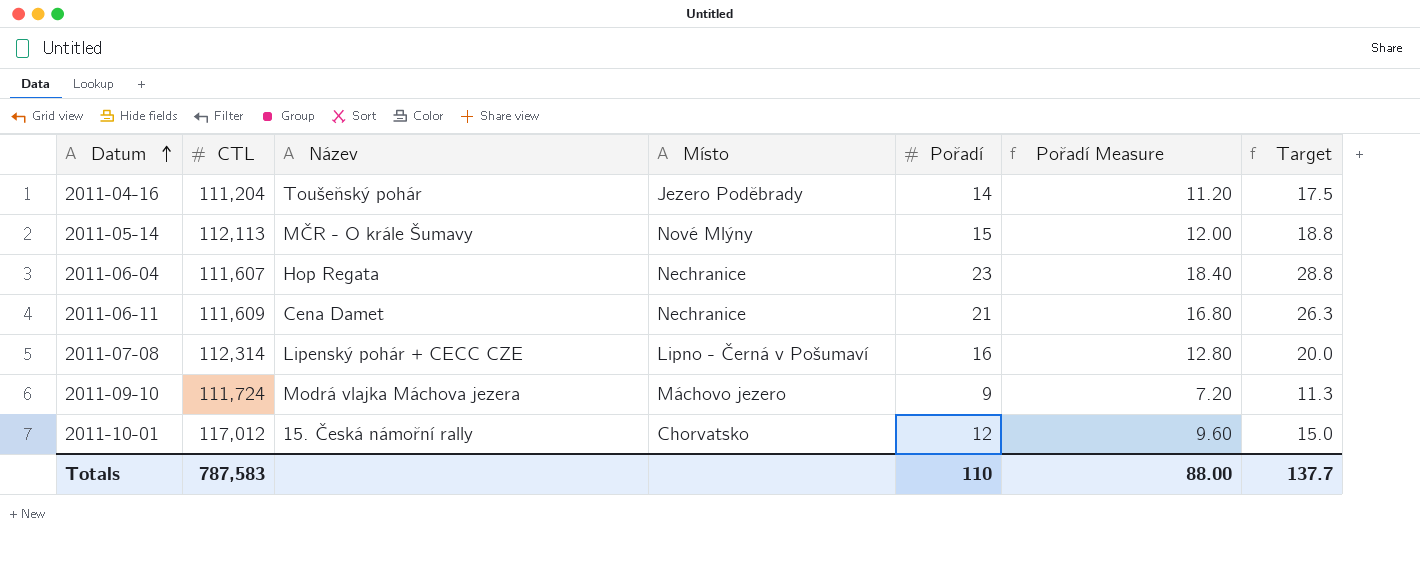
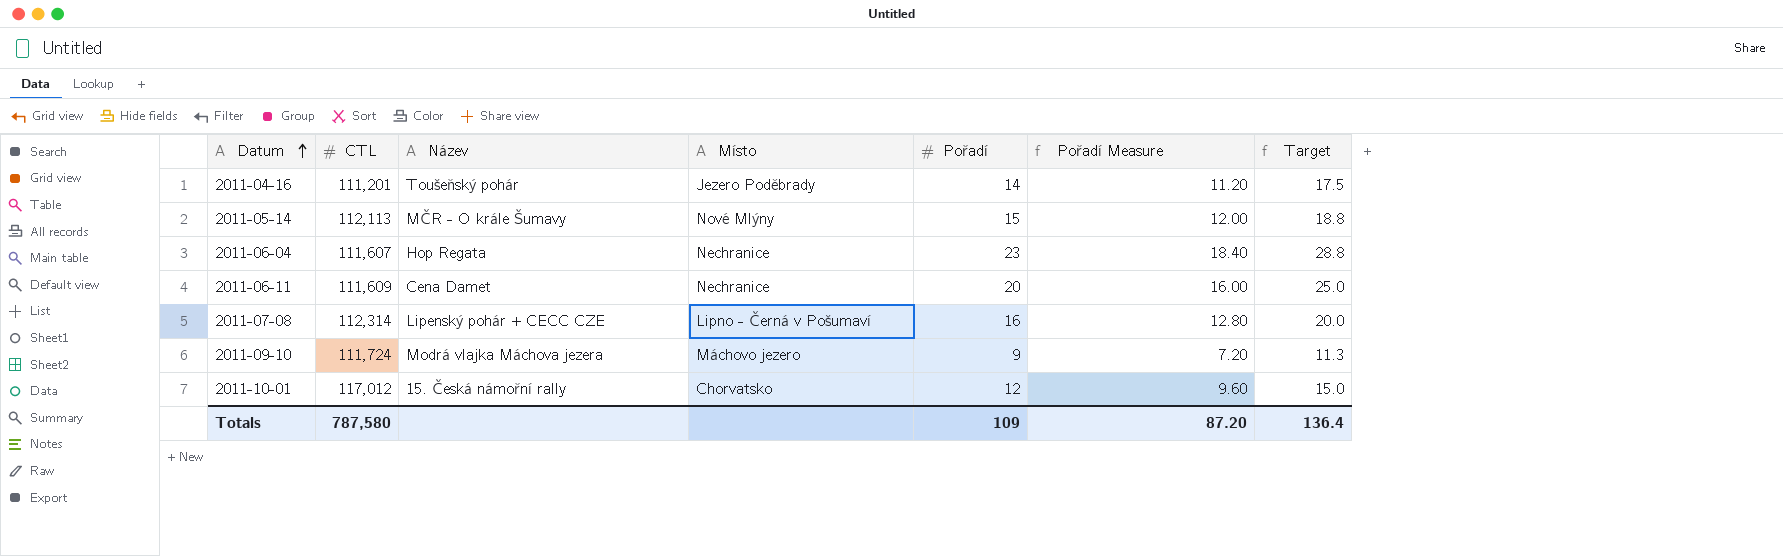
2011-04-16 | CTL: 111,204 -> 111,201
2011-06-11 | Pořadí: 21 -> 20
2011-06-11 | Pořadí Measure: 16.80 -> 16.00
2011-06-11 | Target: 26.3 -> 25.0
Totals | CTL: 787,583 -> 787,580
Totals | Pořadí: 110 -> 109
Totals | Pořadí Measure: 88.00 -> 87.20
Totals | Target: 137.7 -> 136.4

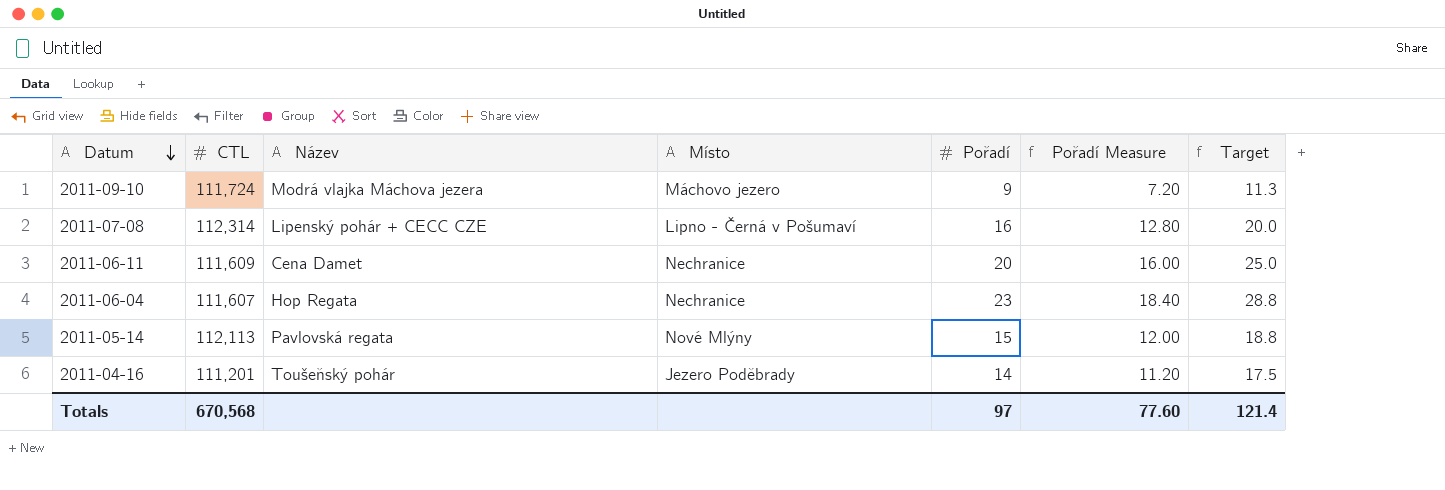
row order: Datum ascending -> Datum descending
row 2011-10-01: 117,012 | 15. Česká námořní rally | Chorvatsko | 12 | 9.60 | 15.0 -> none
2011-05-14 | Název: MČR - O krále Šumavy -> Pavlovská regata
Totals | CTL: 787,580 -> 670,568
Totals | Pořadí: 109 -> 97
Totals | Pořadí Measure: 87.20 -> 77.60
Totals | Target: 136.4 -> 121.4

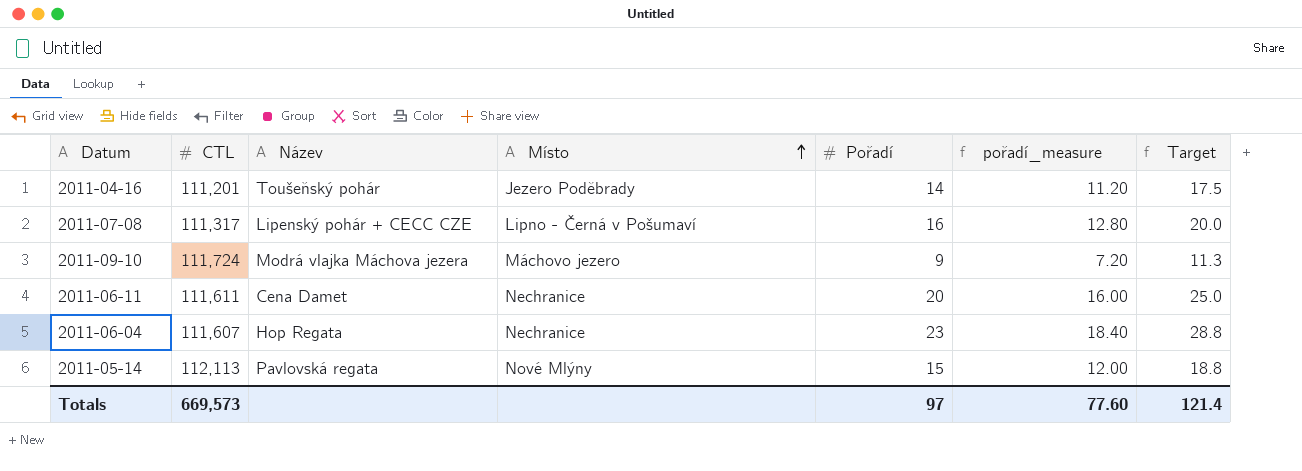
row order: Datum descending -> Místo ascending
column name: Pořadí Measure -> pořadí_measure
2011-07-08 | CTL: 112,314 -> 111,317
2011-06-11 | CTL: 111,609 -> 111,611
Totals | CTL: 670,568 -> 669,573

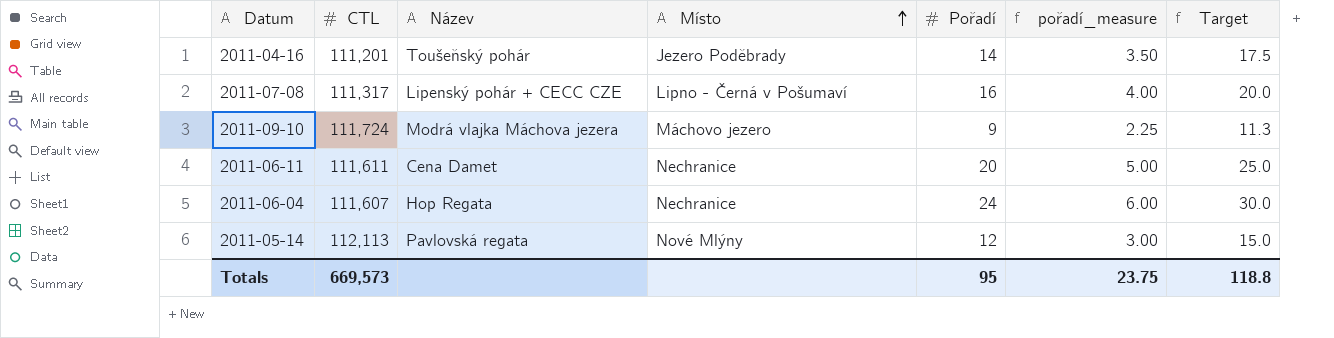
column pořadí_measure | formula: [Pořadí] * 0.8 -> [Pořadí] * 0.25
2011-06-04 | Pořadí: 23 -> 24
2011-06-04 | Target: 28.8 -> 30.0
2011-05-14 | Pořadí: 15 -> 12
2011-05-14 | Target: 18.8 -> 15.0
Totals | Pořadí: 97 -> 95
Totals | pořadí_measure: 77.60 -> 23.75
Totals | Target: 121.4 -> 118.8

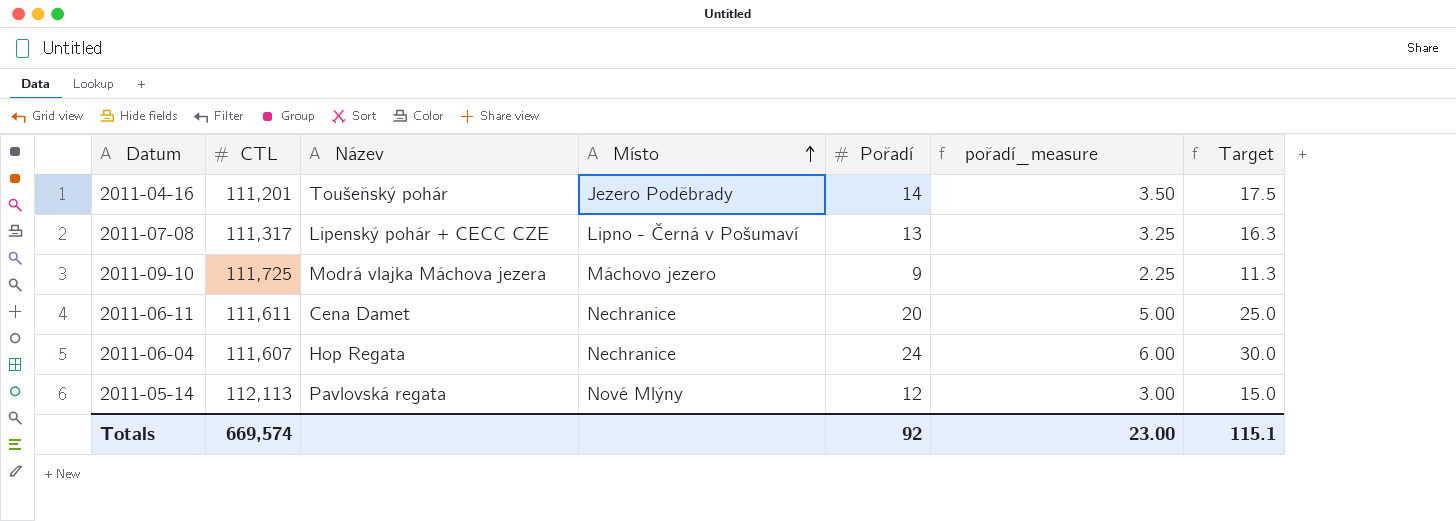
2011-07-08 | Pořadí: 16 -> 13
2011-07-08 | pořadí_measure: 4.00 -> 3.25
2011-07-08 | Target: 20.0 -> 16.3
2011-09-10 | CTL: 111,724 -> 111,725
Totals | CTL: 669,573 -> 669,574
Totals | Pořadí: 95 -> 92
Totals | pořadí_measure: 23.75 -> 23.00
Totals | Target: 118.8 -> 115.1

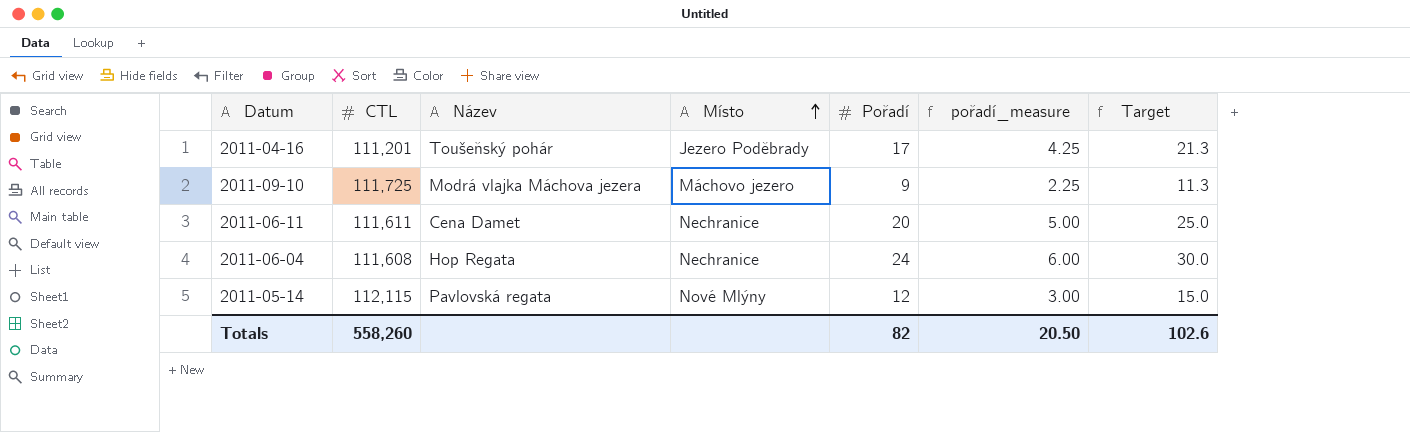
row 2011-07-08: 111,317 | Lipenský pohár + CECC CZE | Lipno - Černá v Pošumaví | 13 | 3.25 | 16.3 -> none
2011-04-16 | Pořadí: 14 -> 17
2011-04-16 | pořadí_measure: 3.50 -> 4.25
2011-04-16 | Target: 17.5 -> 21.3
2011-06-04 | CTL: 111,607 -> 111,608
2011-05-14 | CTL: 112,113 -> 112,115
Totals | CTL: 669,574 -> 558,260
Totals | Pořadí: 92 -> 82
Totals | pořadí_measure: 23.00 -> 20.50
Totals | Target: 115.1 -> 102.6

